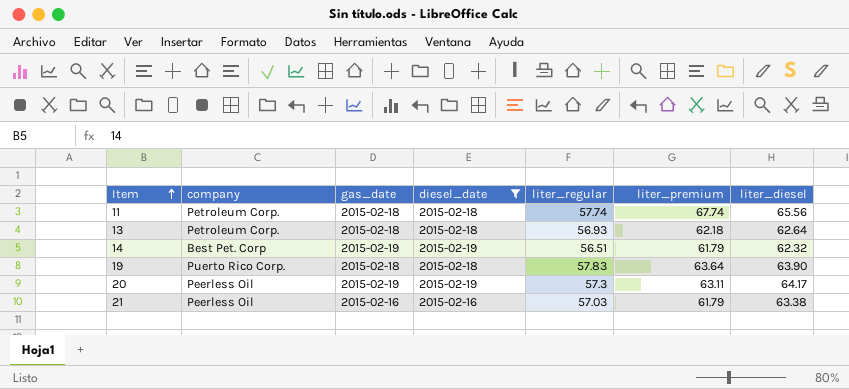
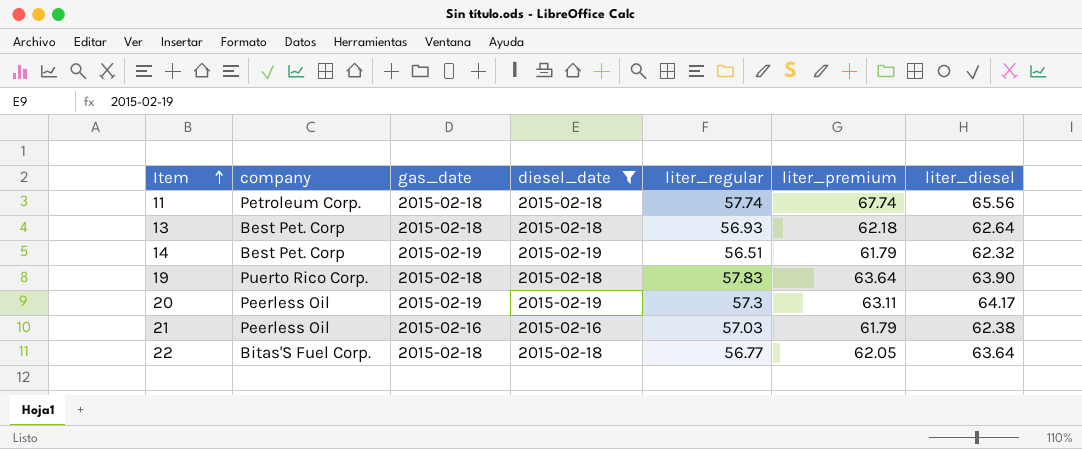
13 | company: Petroleum Corp. -> Best Pet. Corp
21 | liter_diesel: 63.38 -> 62.38
row 22: none -> Bitas'S Fuel Corp. | 2015-02-18 | 2015-02-18 | 56.77 | 62.05 | 63.64

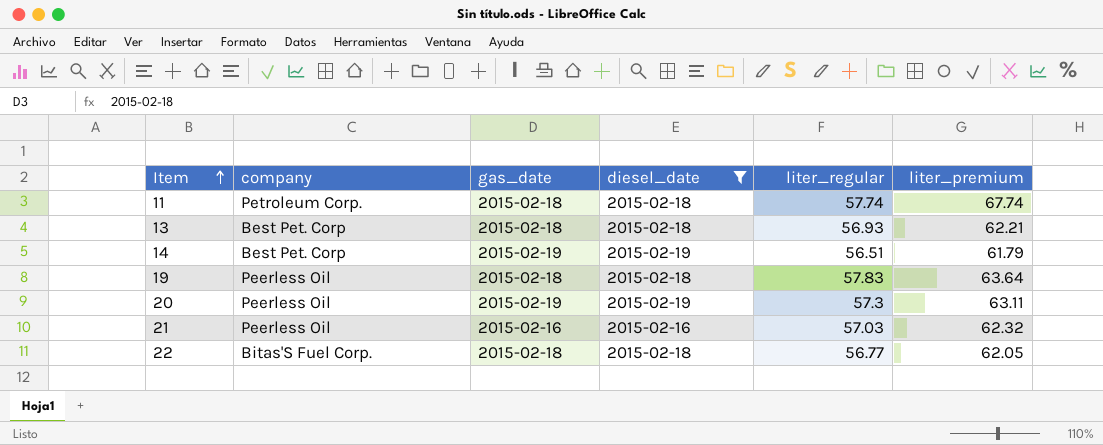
column liter_diesel | position: 7 -> none
13 | liter_premium: 62.18 -> 62.21
19 | company: Puerto Rico Corp. -> Peerless Oil
21 | liter_premium: 61.79 -> 62.32

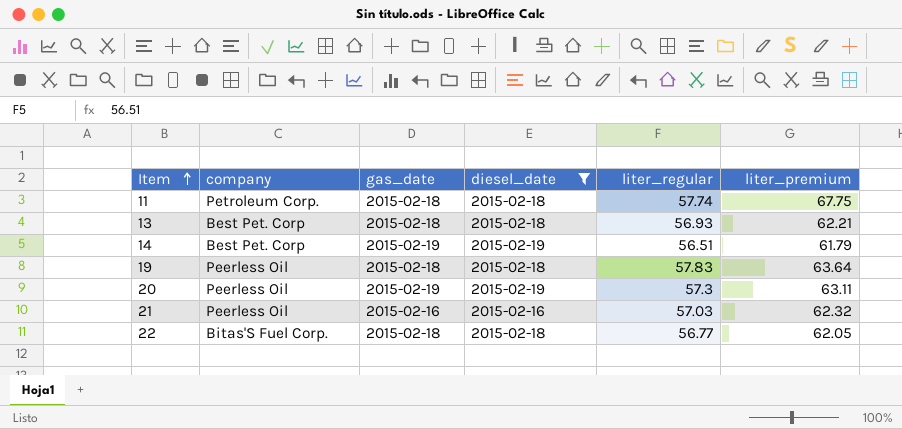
11 | liter_premium: 67.74 -> 67.75

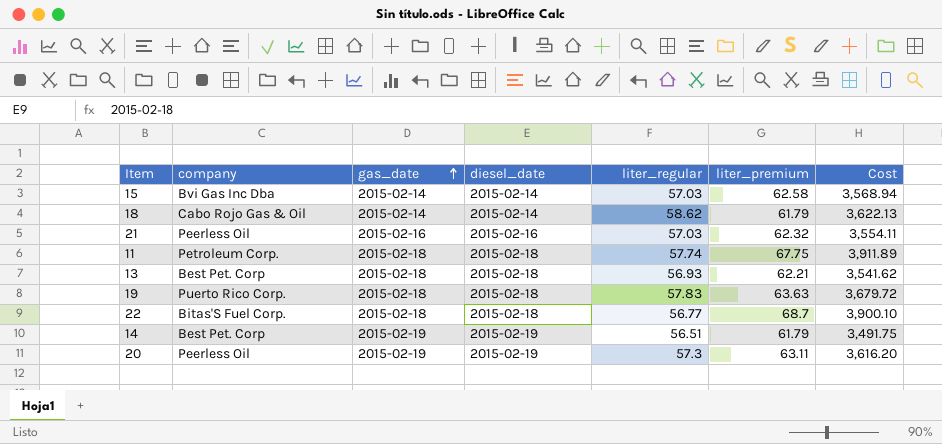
filter: diesel_date != 2015-02-14 -> none
row order: Item ascending -> gas_date ascending
column Cost | formula: none -> [liter_regular] * [liter_premium]
19 | company: Peerless Oil -> Puerto Rico Corp.
19 | liter_premium: 63.64 -> 63.63
22 | liter_premium: 62.05 -> 68.7

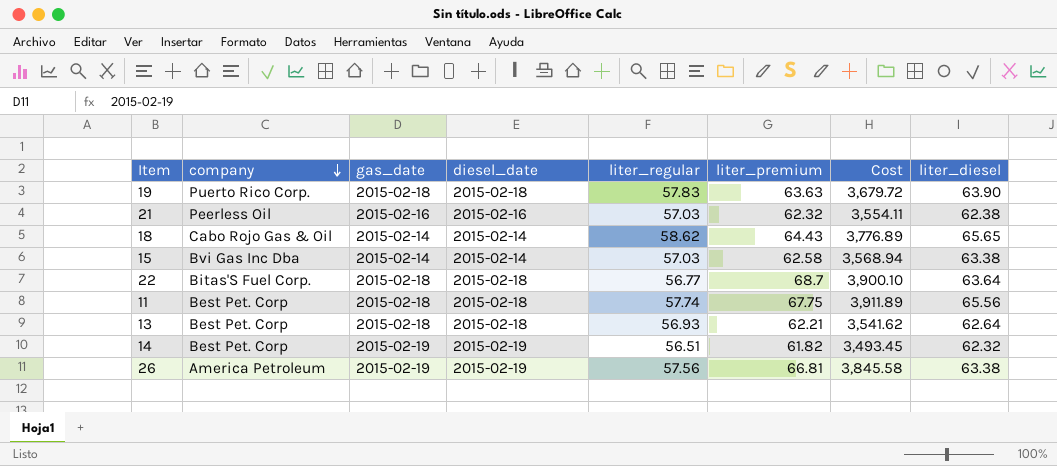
row order: gas_date ascending -> company descending
column liter_diesel | position: none -> 8
row 20: Peerless Oil | 2015-02-19 | 2015-02-19 | 57.3 | 63.11 | 3,616.20 -> none
18 | liter_premium: 61.79 -> 64.43
18 | Cost: 3,622.13 -> 3,776.89
11 | company: Petroleum Corp. -> Best Pet. Corp
14 | liter_premium: 61.79 -> 61.82
14 | Cost: 3,491.75 -> 3,493.45
row 26: none -> America Petroleum | 2015-02-19 | 2015-02-19 | 57.56 | 66.81 | 3,845.58 | 63.38

